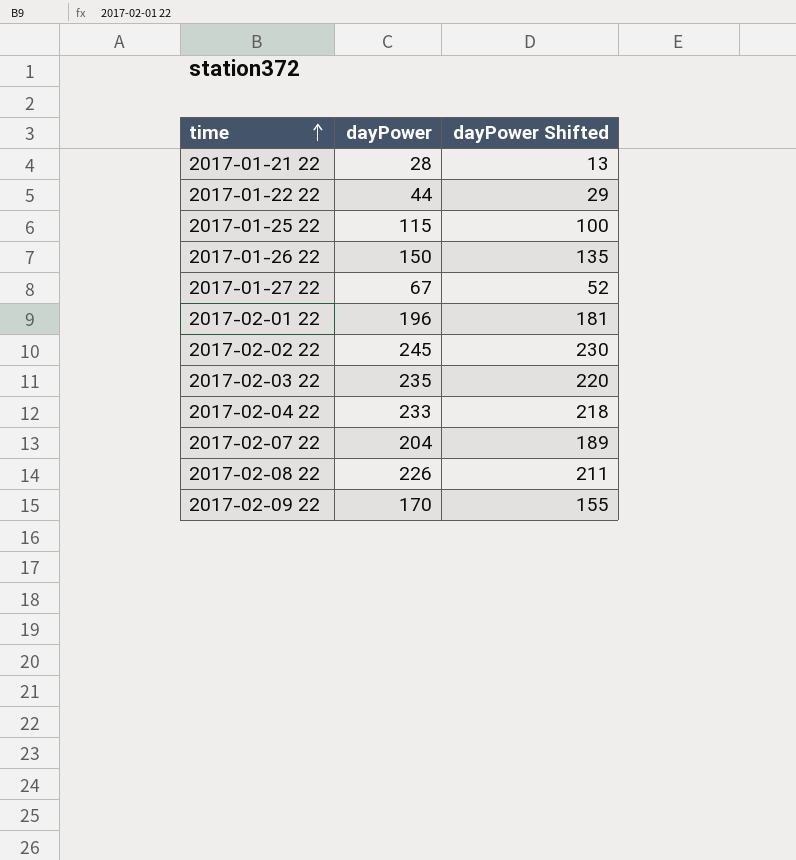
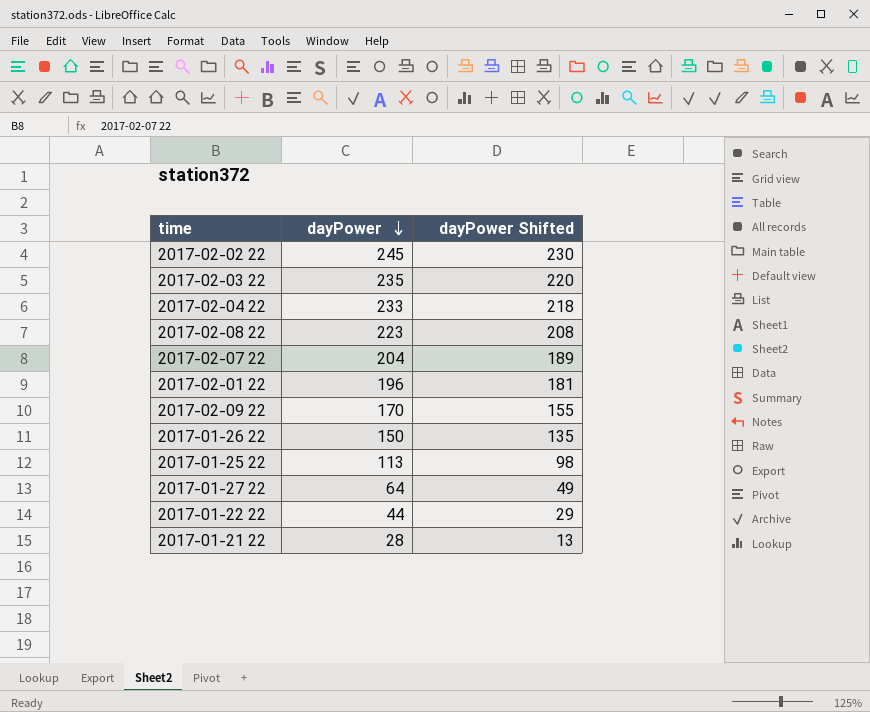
row order: time ascending -> dayPower descending
2017-02-08 22 | dayPower: 226 -> 223
2017-02-08 22 | dayPower Shifted: 211 -> 208
2017-01-25 22 | dayPower: 115 -> 113
2017-01-25 22 | dayPower Shifted: 100 -> 98
2017-01-27 22 | dayPower: 67 -> 64
2017-01-27 22 | dayPower Shifted: 52 -> 49

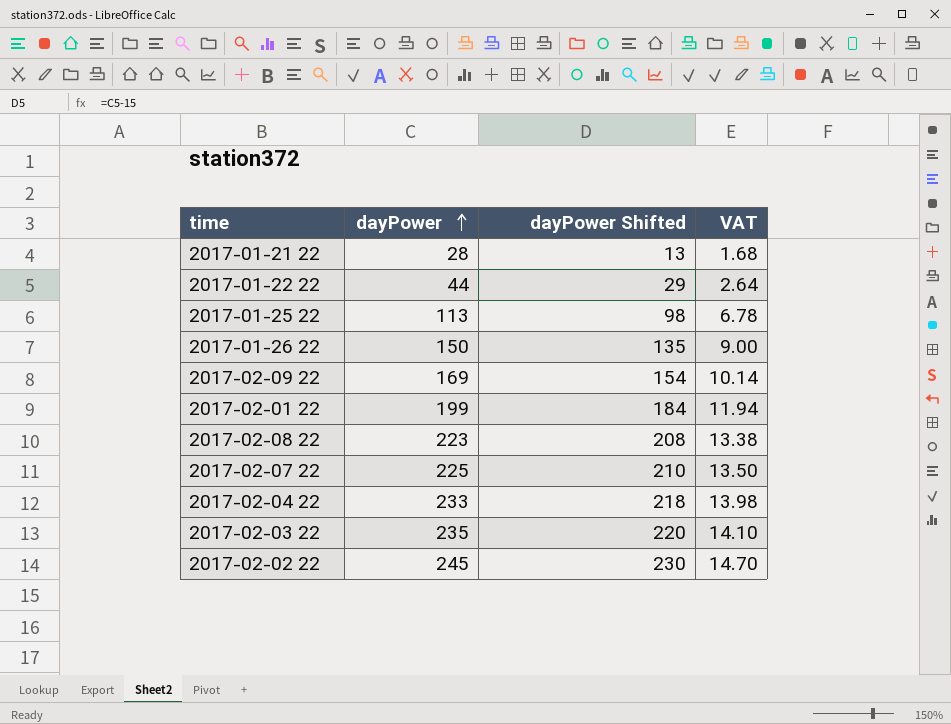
row order: dayPower descending -> dayPower ascending
column VAT | formula: none -> [dayPower] * 0.06
row 2017-01-27 22: 64 | 49 -> none
2017-02-09 22 | dayPower: 170 -> 169
2017-02-09 22 | dayPower Shifted: 155 -> 154
2017-02-01 22 | dayPower: 196 -> 199
2017-02-01 22 | dayPower Shifted: 181 -> 184
2017-02-07 22 | dayPower: 204 -> 225
2017-02-07 22 | dayPower Shifted: 189 -> 210

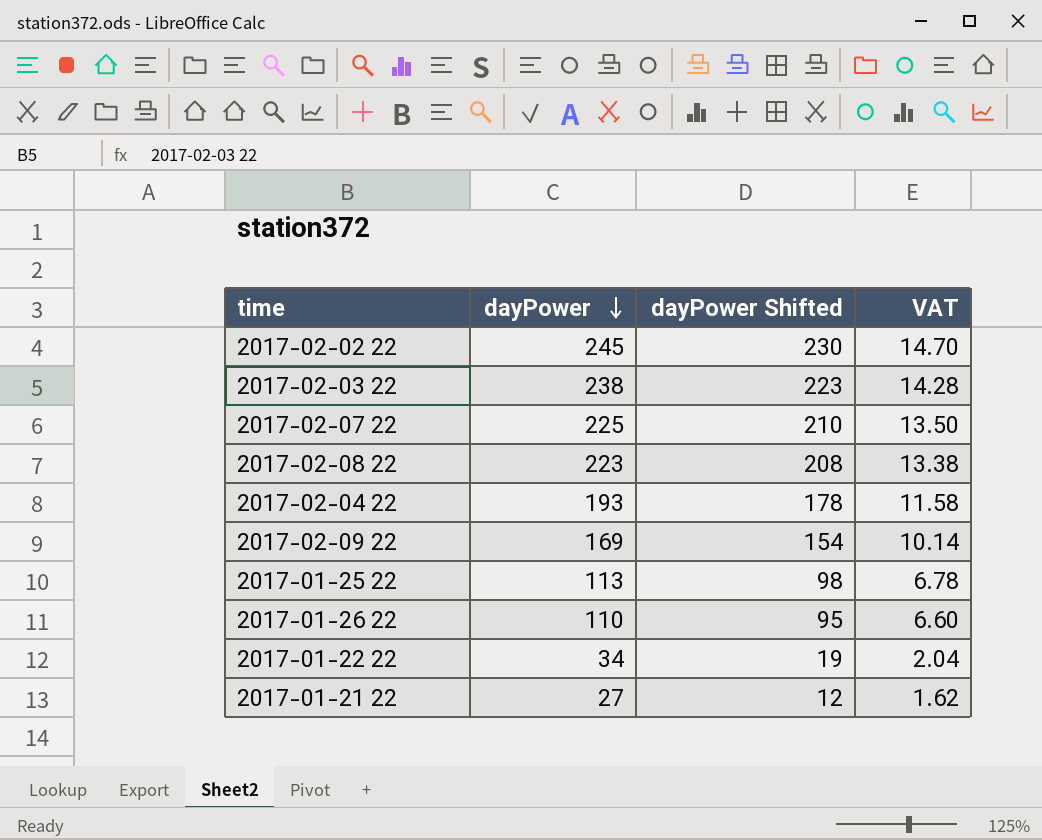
row order: dayPower ascending -> dayPower descending
row 2017-02-01 22: 199 | 184 | 11.94 -> none
2017-02-03 22 | dayPower: 235 -> 238
2017-02-03 22 | dayPower Shifted: 220 -> 223
2017-02-03 22 | VAT: 14.10 -> 14.28
2017-02-04 22 | dayPower: 233 -> 193
2017-02-04 22 | dayPower Shifted: 218 -> 178
2017-02-04 22 | VAT: 13.98 -> 11.58
2017-01-26 22 | dayPower: 150 -> 110
2017-01-26 22 | dayPower Shifted: 135 -> 95
2017-01-26 22 | VAT: 9.00 -> 6.60
2017-01-22 22 | dayPower: 44 -> 34
2017-01-22 22 | dayPower Shifted: 29 -> 19
2017-01-22 22 | VAT: 2.64 -> 2.04
2017-01-21 22 | dayPower: 28 -> 27
2017-01-21 22 | dayPower Shifted: 13 -> 12
2017-01-21 22 | VAT: 1.68 -> 1.62

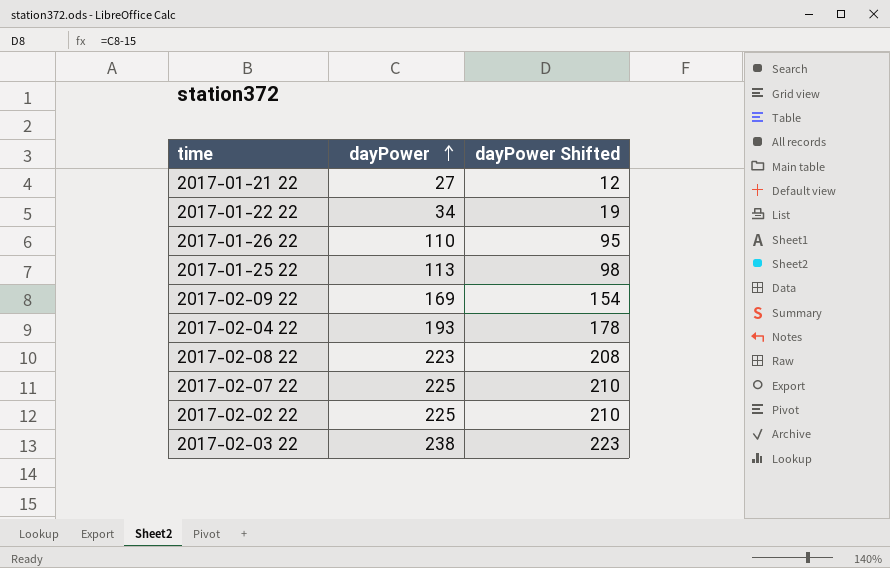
row order: dayPower descending -> dayPower ascending
column VAT | formula: [dayPower] * 0.06 -> none
2017-02-02 22 | dayPower: 245 -> 225
2017-02-02 22 | dayPower Shifted: 230 -> 210

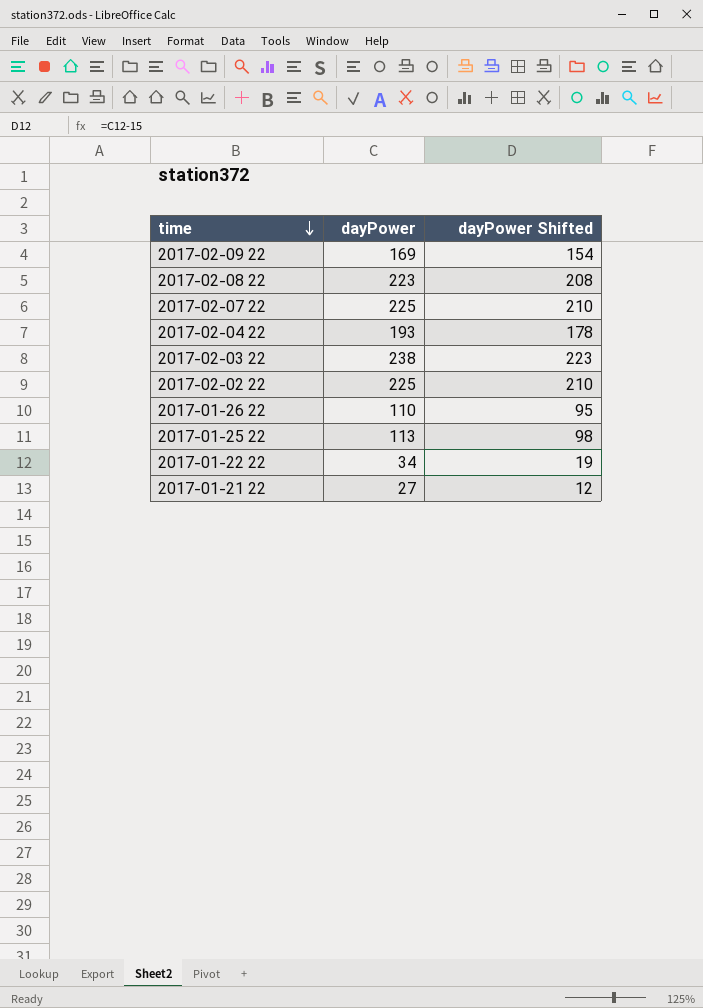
row order: dayPower ascending -> time descending

